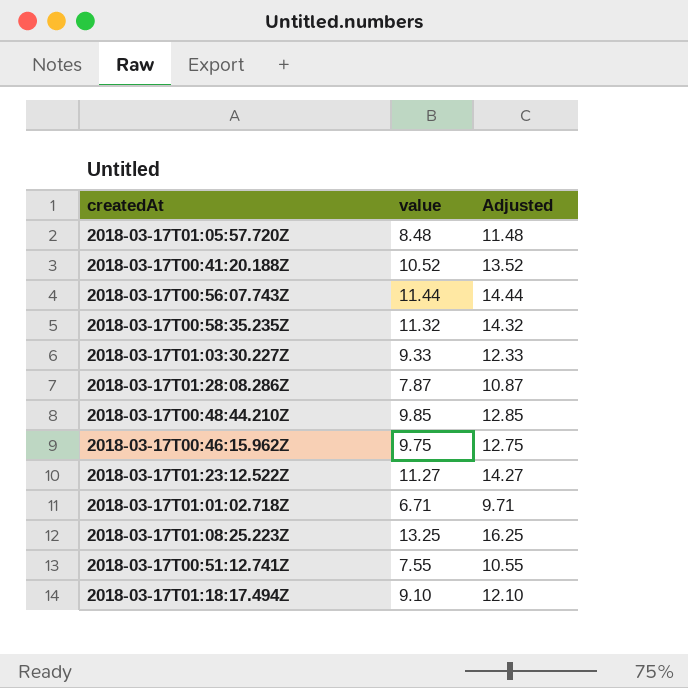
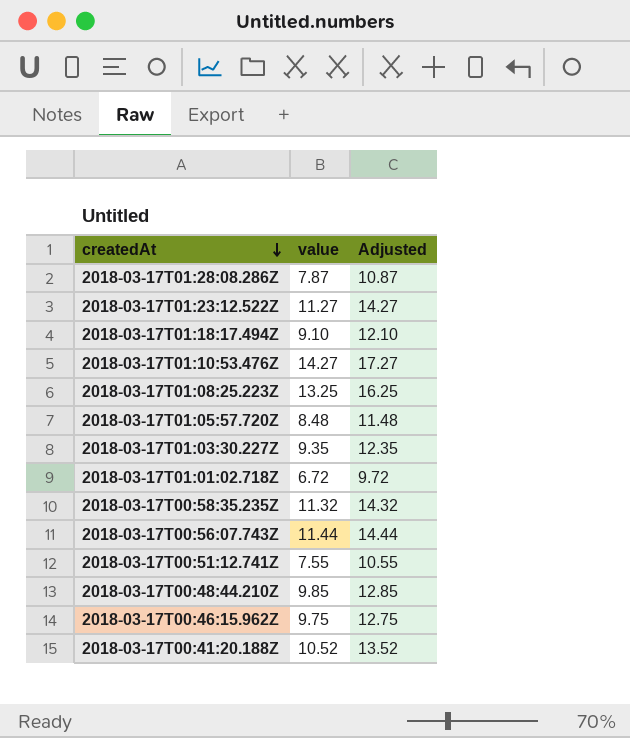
row order: none -> createdAt descending
row 2018-03-17T01:10:53.476Z: none -> 14.27 | 17.27
2018-03-17T01:03:30.227Z | value: 9.33 -> 9.35
2018-03-17T01:03:30.227Z | Adjusted: 12.33 -> 12.35
2018-03-17T01:01:02.718Z | value: 6.71 -> 6.72
2018-03-17T01:01:02.718Z | Adjusted: 9.71 -> 9.72

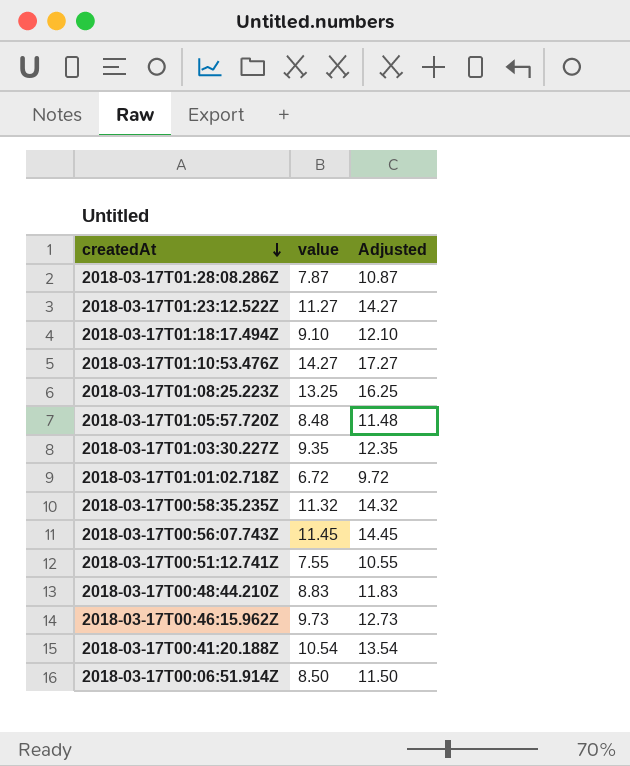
2018-03-17T00:56:07.743Z | value: 11.44 -> 11.45
2018-03-17T00:56:07.743Z | Adjusted: 14.44 -> 14.45
2018-03-17T00:48:44.210Z | value: 9.85 -> 8.83
2018-03-17T00:48:44.210Z | Adjusted: 12.85 -> 11.83
2018-03-17T00:46:15.962Z | value: 9.75 -> 9.73
2018-03-17T00:46:15.962Z | Adjusted: 12.75 -> 12.73
2018-03-17T00:41:20.188Z | value: 10.52 -> 10.54
2018-03-17T00:41:20.188Z | Adjusted: 13.52 -> 13.54
row 2018-03-17T00:06:51.914Z: none -> 8.50 | 11.50

